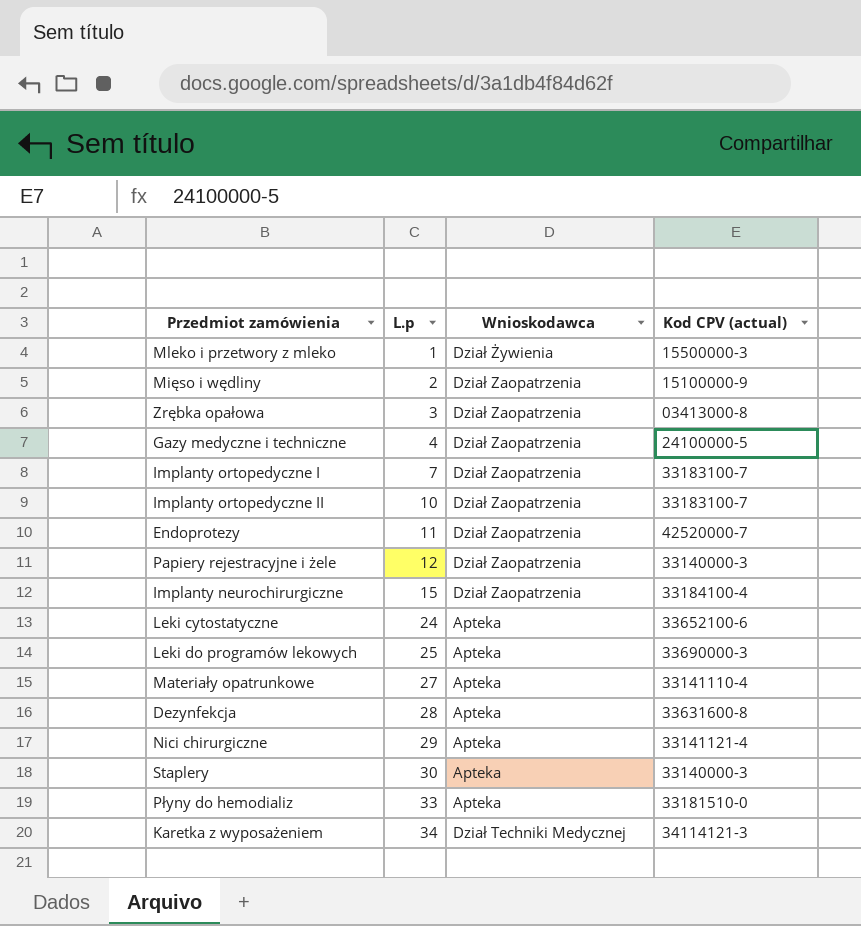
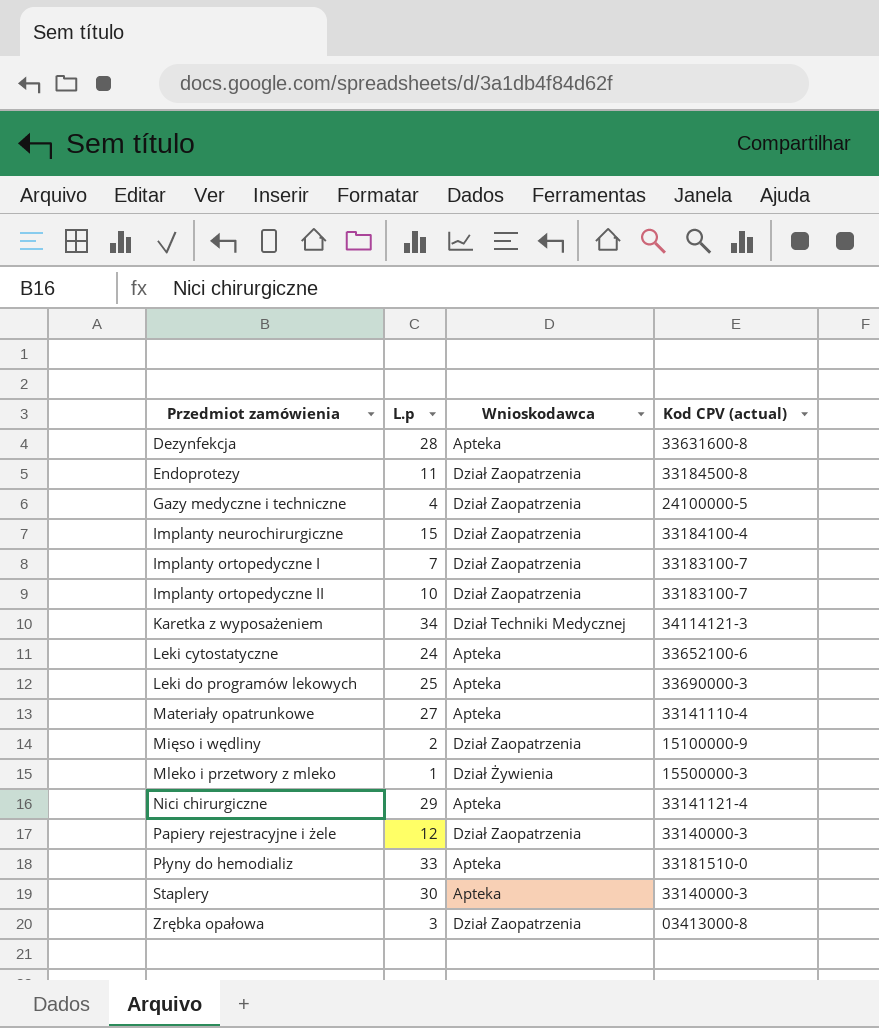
row order: L.p ascending -> Przedmiot zamówienia ascending
Endoprotezy | Kod CPV (actual): 42520000-7 -> 33184500-8

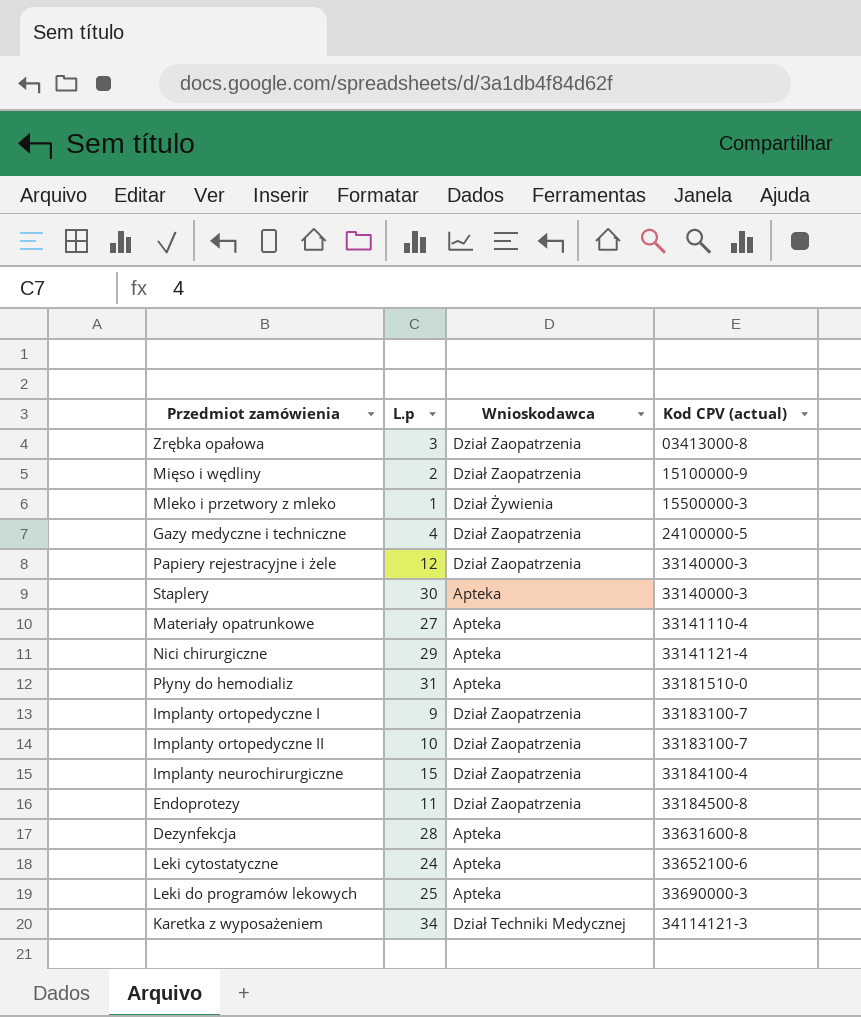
row order: Przedmiot zamówienia ascending -> Kod CPV (actual) ascending
Płyny do hemodializ | L.p: 33 -> 31
Implanty ortopedyczne I | L.p: 7 -> 9

